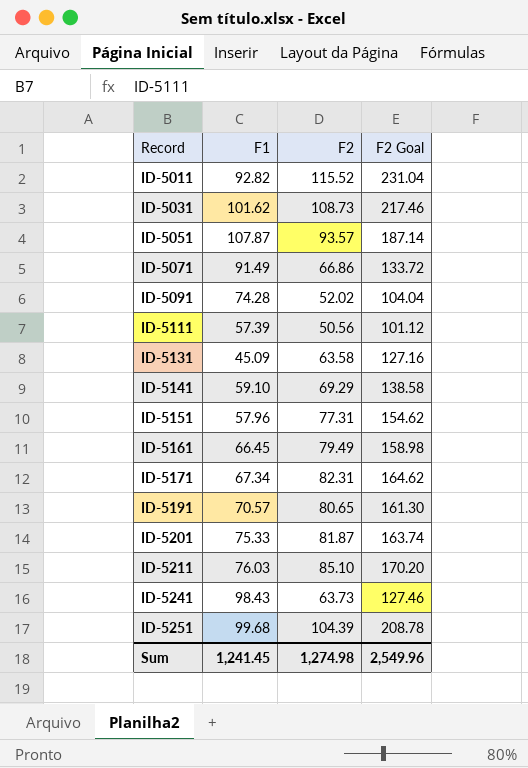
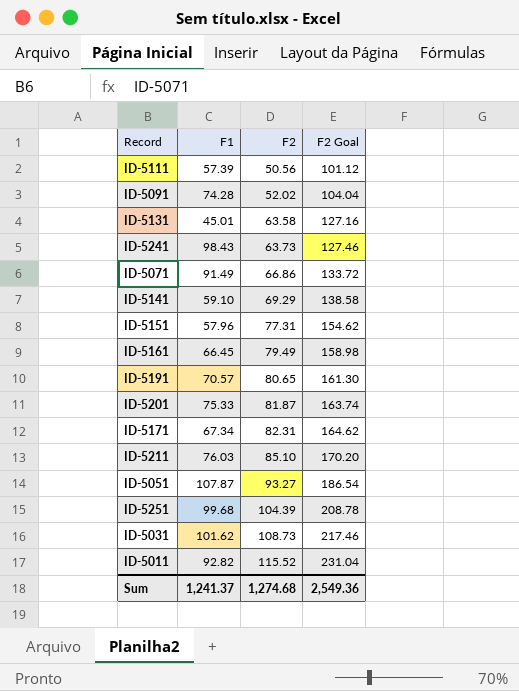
row order: Record ascending -> F2 ascending
ID-5131 | F1: 45.09 -> 45.01
ID-5051 | F2: 93.57 -> 93.27
ID-5051 | F2 Goal: 187.14 -> 186.54
Sum | F1: 1,241.45 -> 1,241.37
Sum | F2: 1,274.98 -> 1,274.68
Sum | F2 Goal: 2,549.96 -> 2,549.36

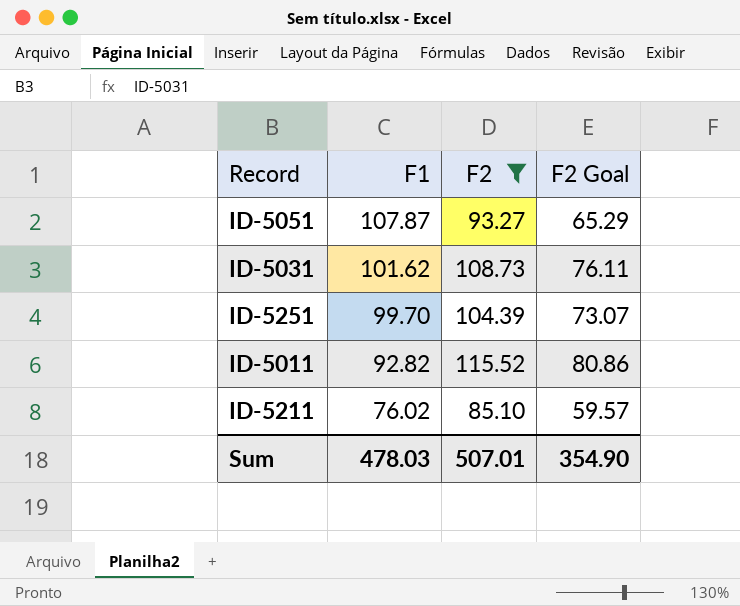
filter: none -> F2 >= 85.10
row order: F2 ascending -> F1 descending
column F2 Goal | formula: [F2] * 2 -> [F2] * 0.7
ID-5251 | F1: 99.68 -> 99.70
ID-5211 | F1: 76.03 -> 76.02
Sum | F1: 1,241.37 -> 478.03
Sum | F2: 1,274.68 -> 507.01
Sum | F2 Goal: 2,549.36 -> 354.90

